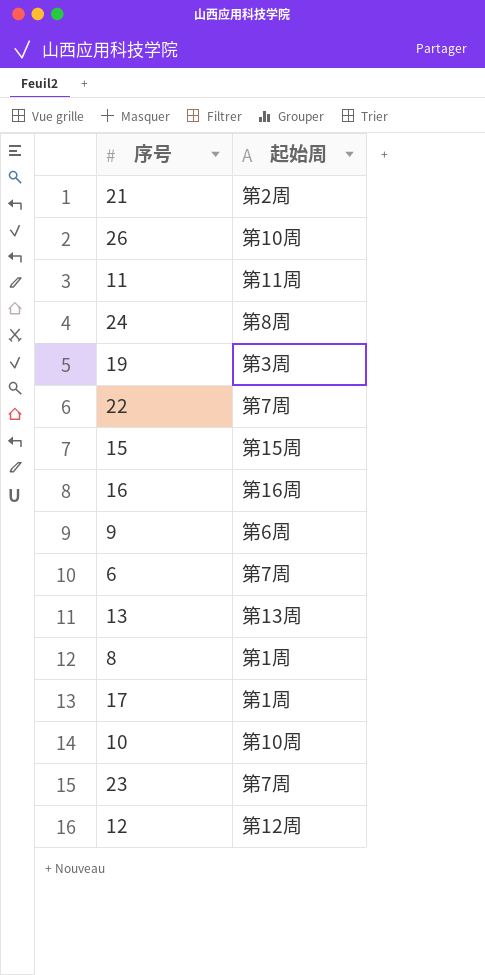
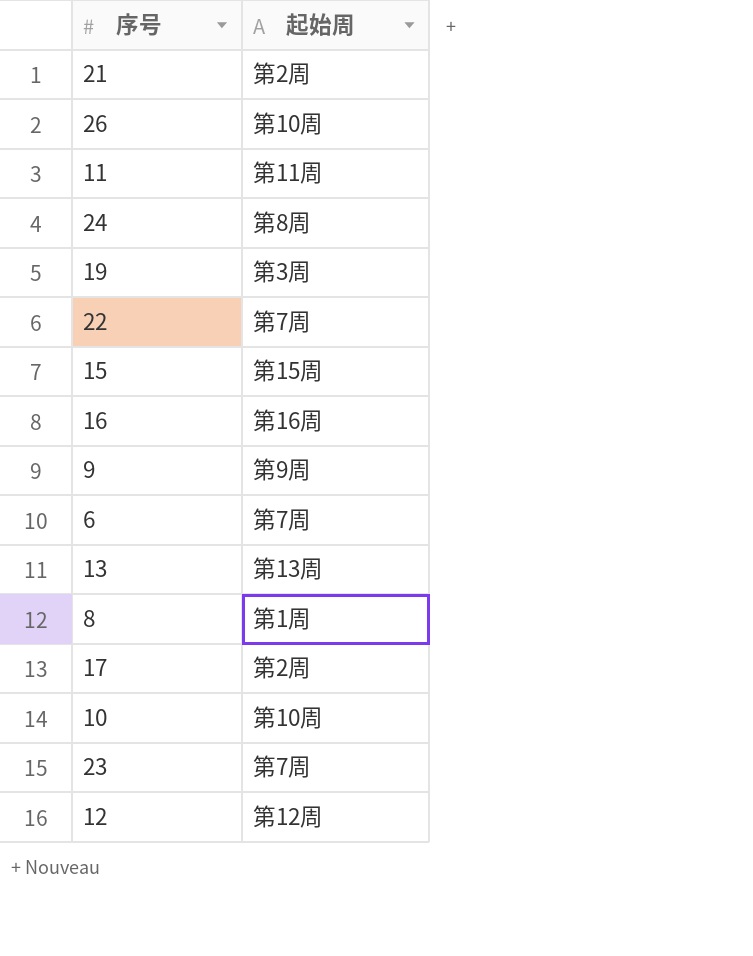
9 | 起始周: 第6周 -> 第9周
17 | 起始周: 第1周 -> 第2周

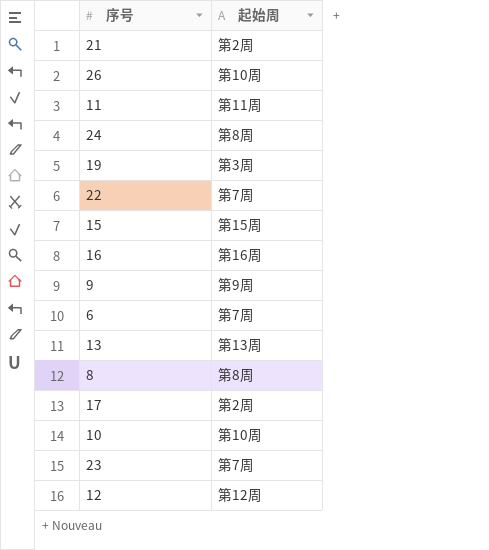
8 | 起始周: 第1周 -> 第8周

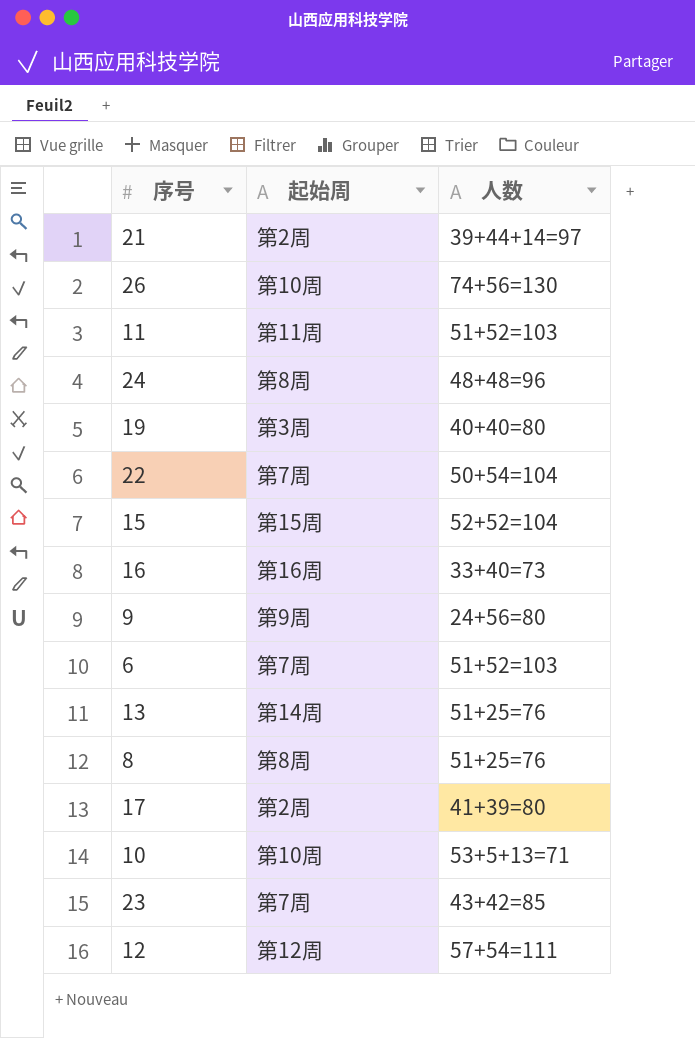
column 人数 | position: none -> 3
13 | 起始周: 第13周 -> 第14周

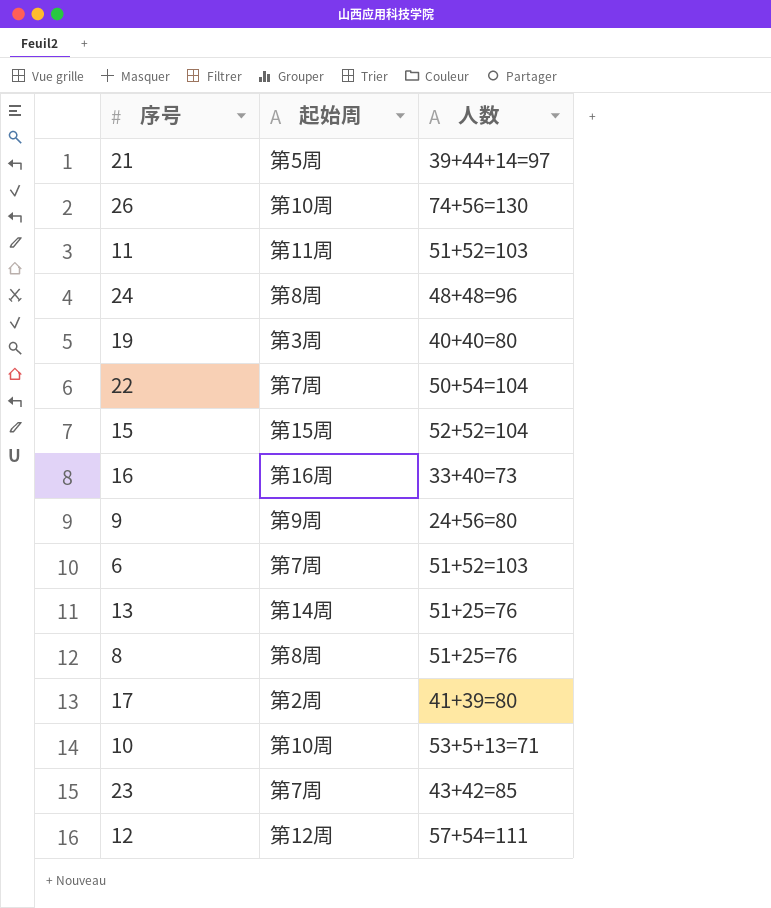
21 | 起始周: 第2周 -> 第5周

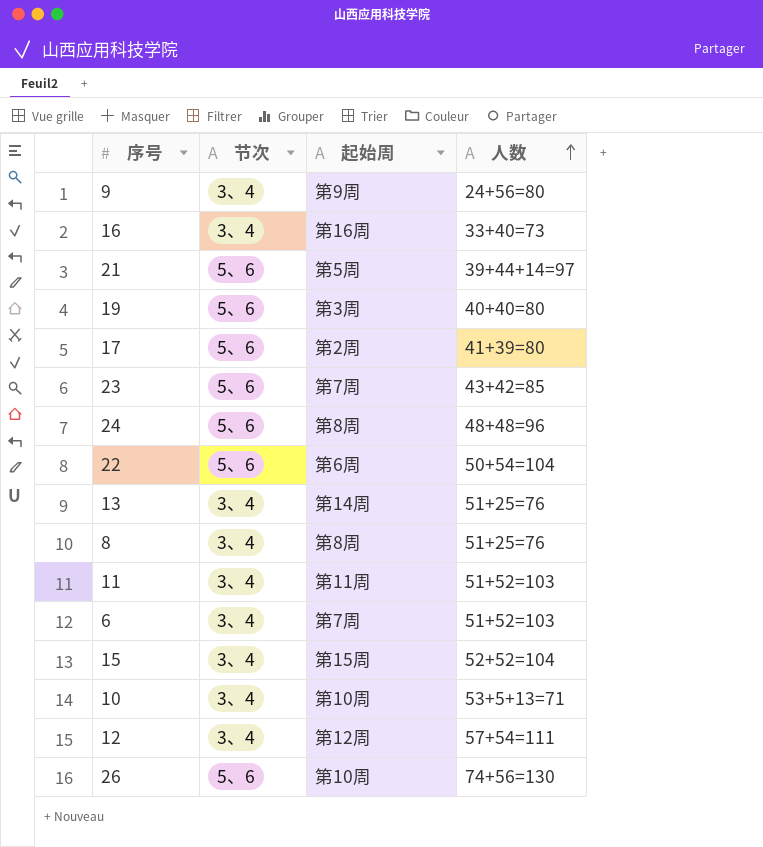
row order: none -> 人数 ascending
column 节次 | position: none -> 2
22 | 起始周: 第7周 -> 第6周

